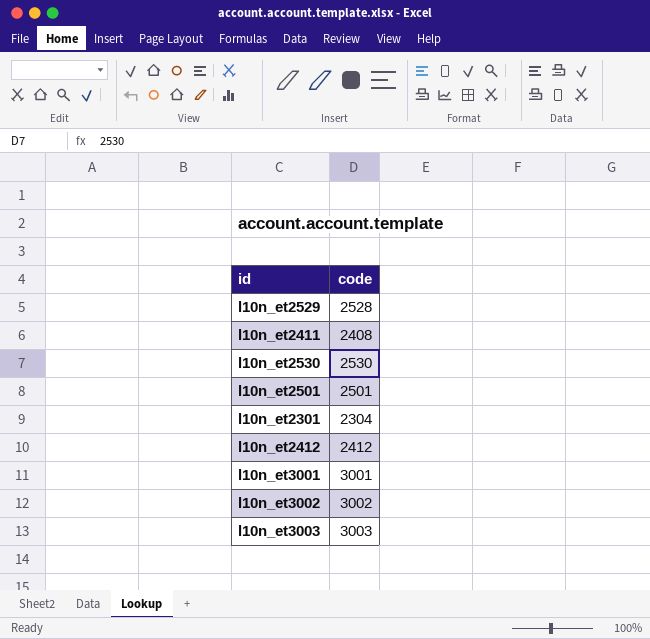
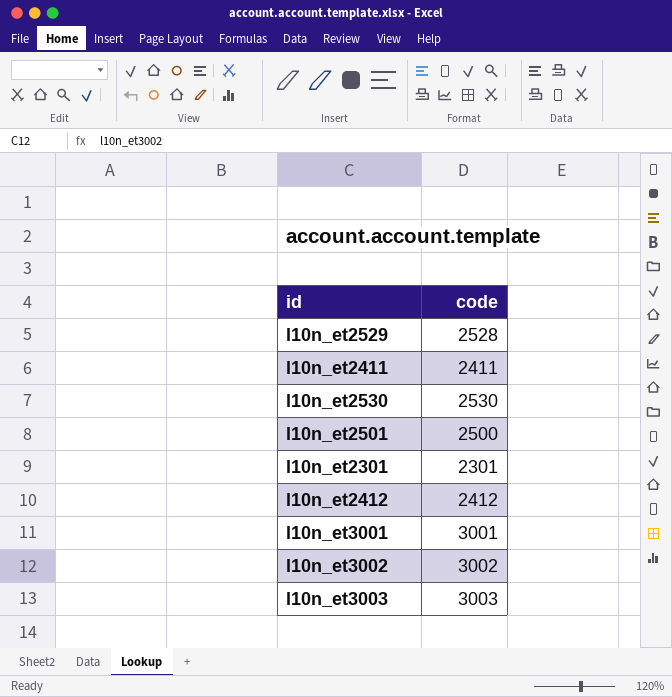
l10n_et2411 | code: 2408 -> 2411
l10n_et2501 | code: 2501 -> 2500
l10n_et2301 | code: 2304 -> 2301

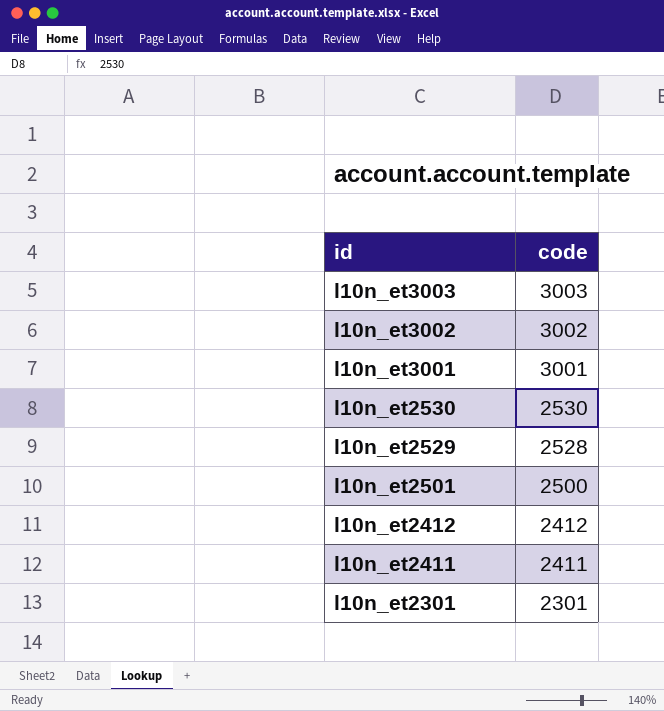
row order: none -> id descending

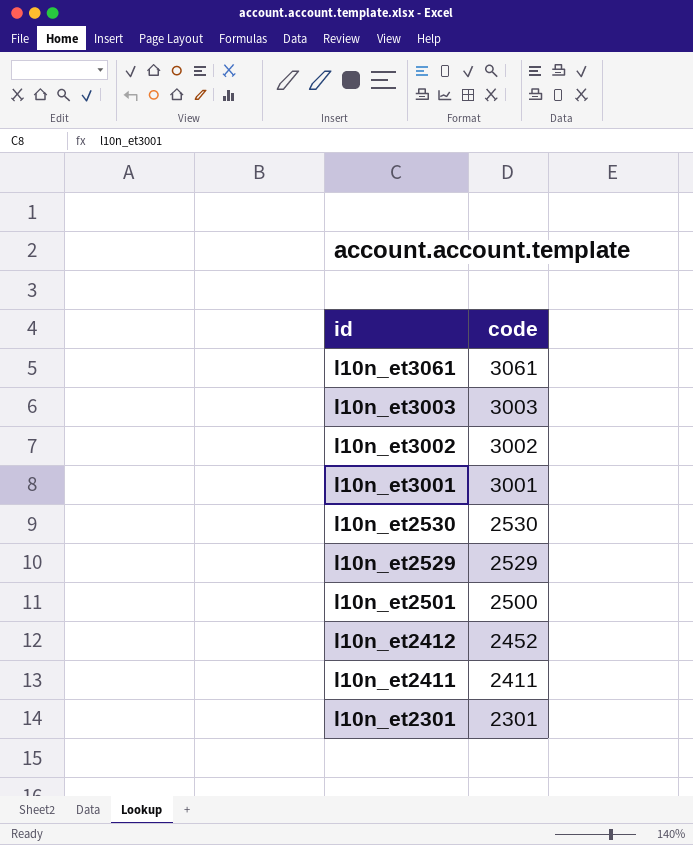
row l10n_et3061: none -> 3061
l10n_et2529 | code: 2528 -> 2529
l10n_et2412 | code: 2412 -> 2452

